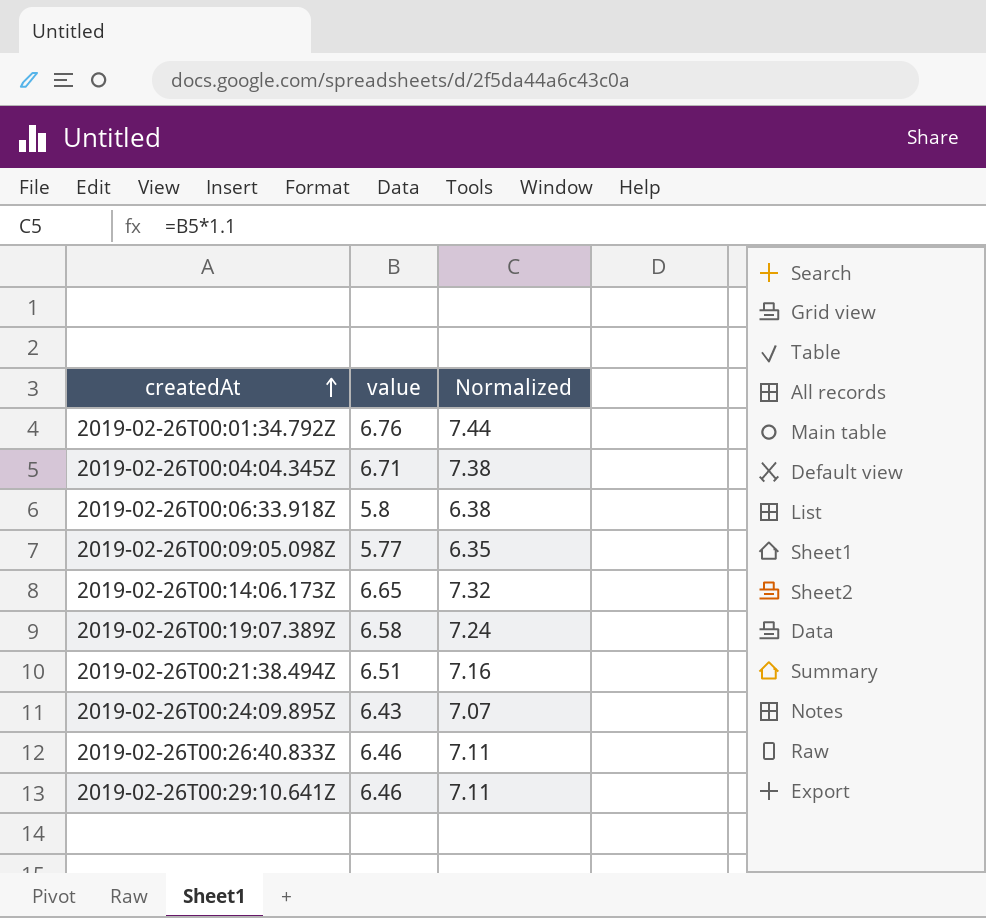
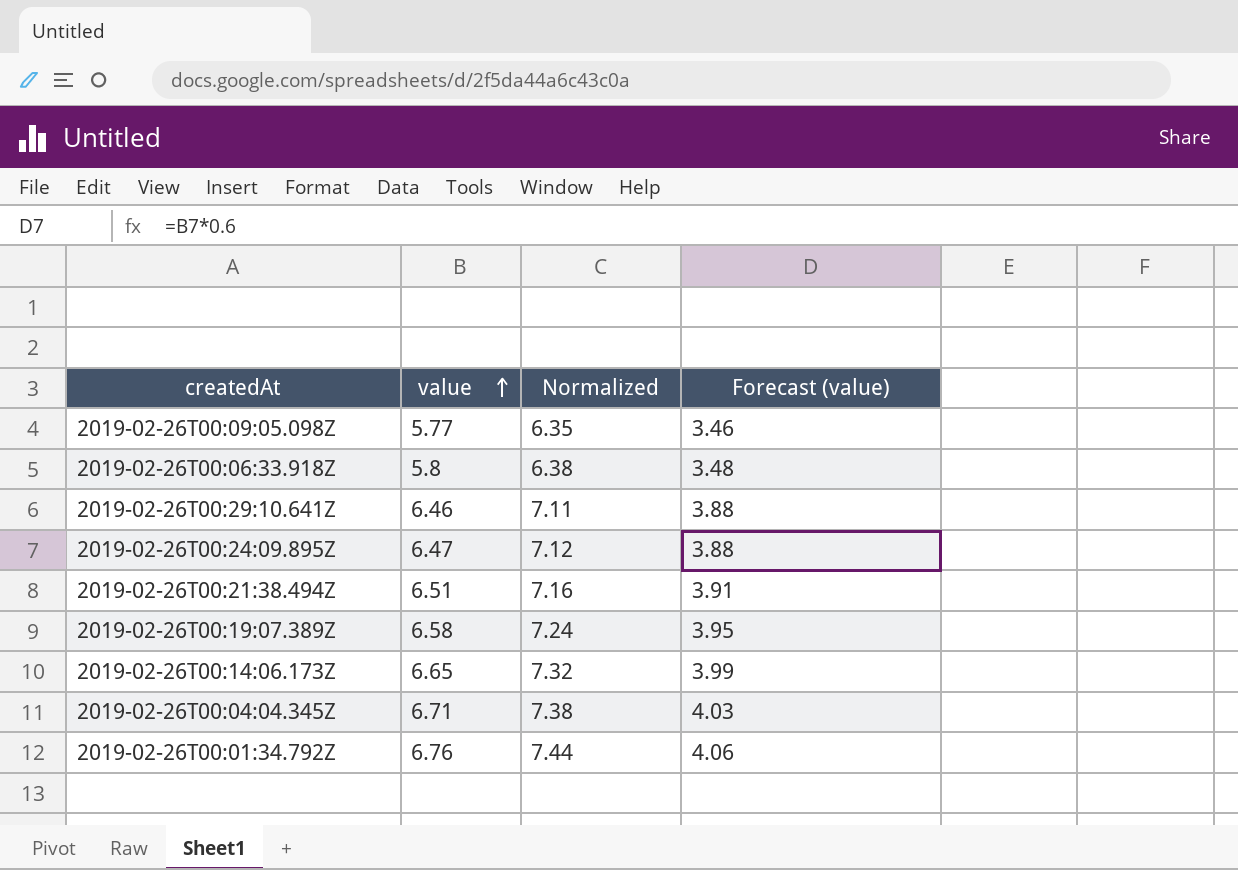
row order: createdAt ascending -> value ascending
column Forecast (value) | formula: none -> [value] * 0.6
row 2019-02-26T00:26:40.833Z: 6.46 | 7.11 -> none
2019-02-26T00:24:09.895Z | value: 6.43 -> 6.47
2019-02-26T00:24:09.895Z | Normalized: 7.07 -> 7.12

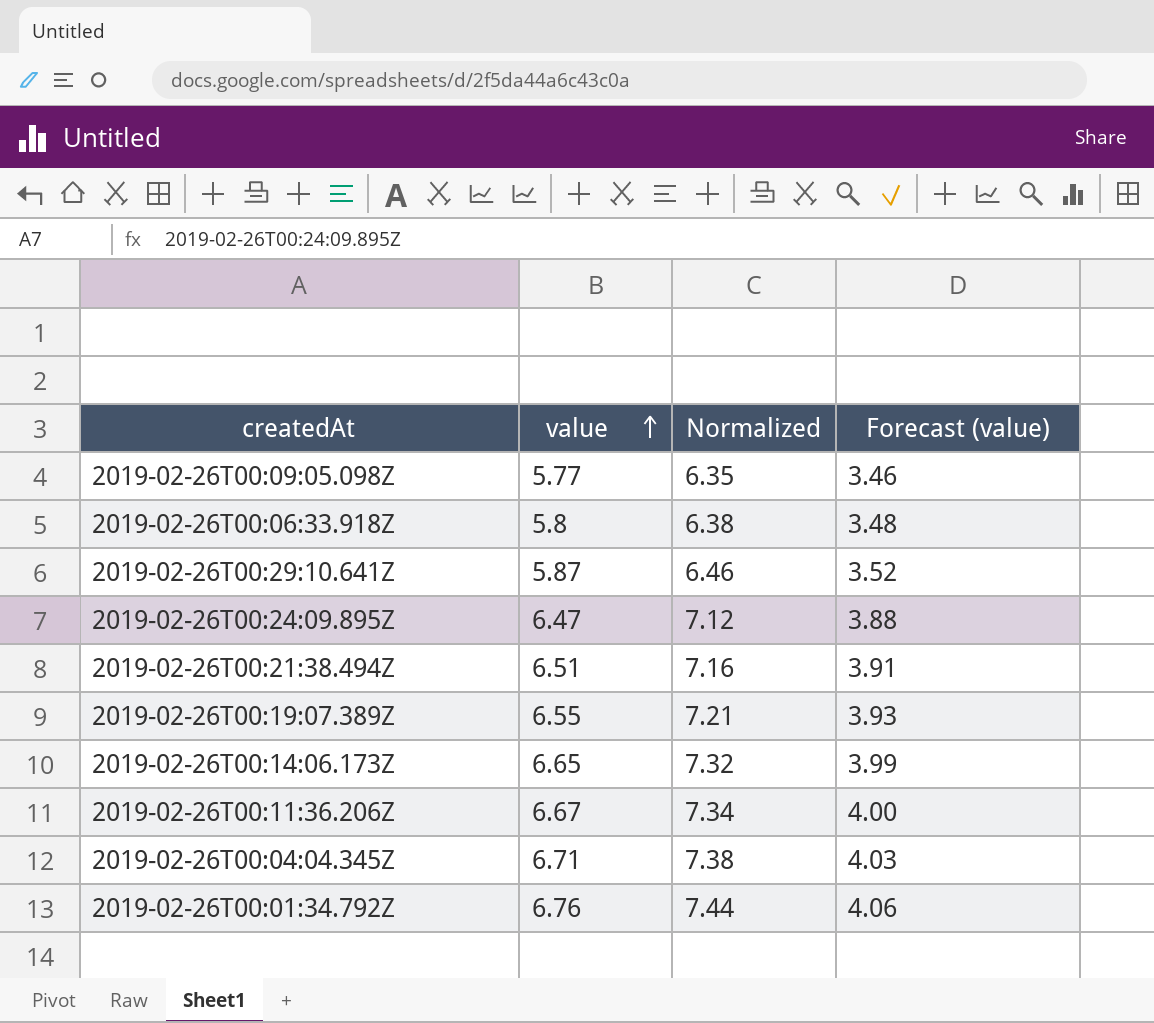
2019-02-26T00:29:10.641Z | value: 6.46 -> 5.87
2019-02-26T00:29:10.641Z | Normalized: 7.11 -> 6.46
2019-02-26T00:29:10.641Z | Forecast (value): 3.88 -> 3.52
2019-02-26T00:19:07.389Z | value: 6.58 -> 6.55
2019-02-26T00:19:07.389Z | Normalized: 7.24 -> 7.21
2019-02-26T00:19:07.389Z | Forecast (value): 3.95 -> 3.93
row 2019-02-26T00:11:36.206Z: none -> 6.67 | 7.34 | 4.00

